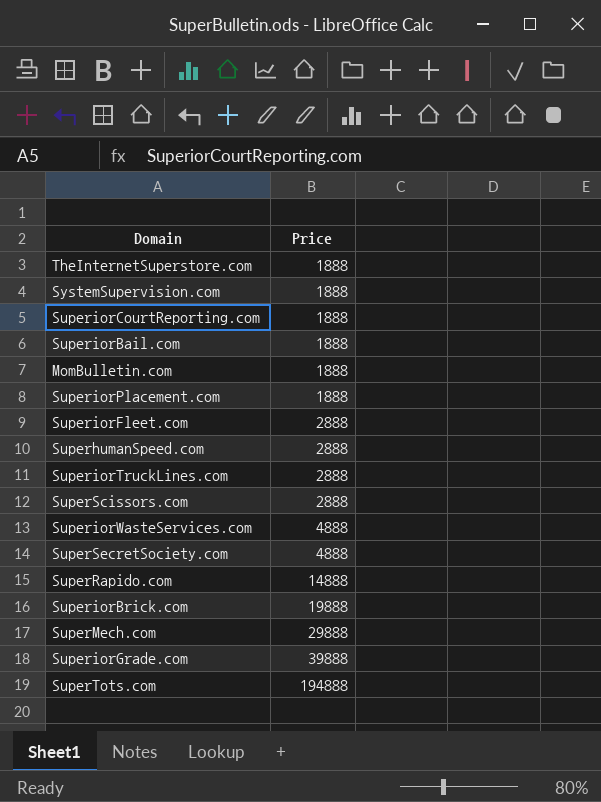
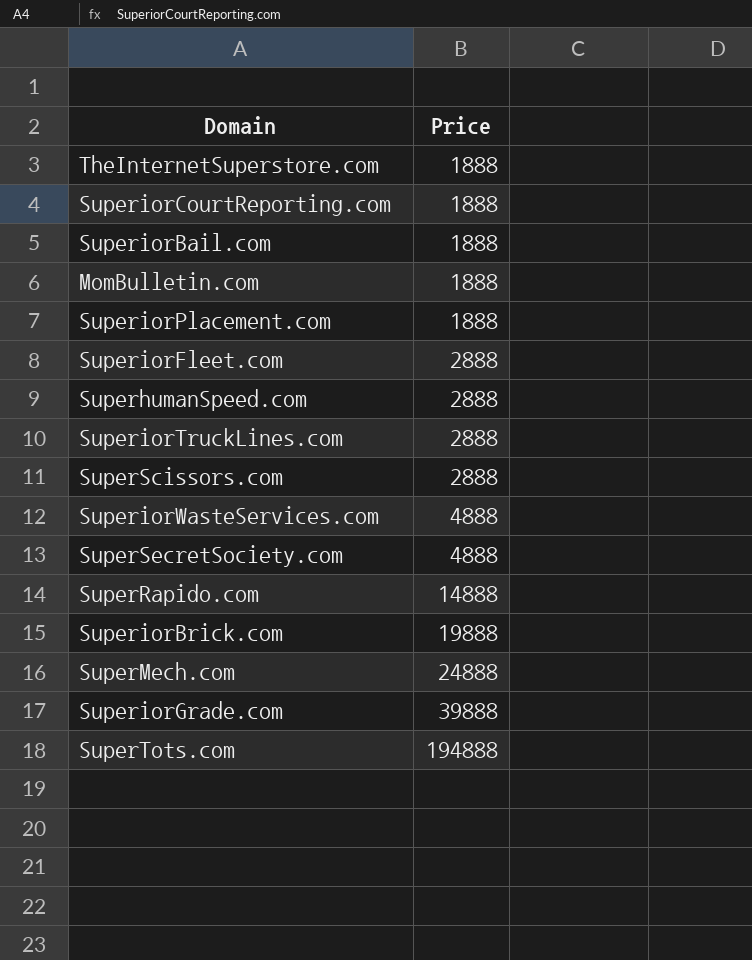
row SystemSupervision.com: 1888 -> none
SuperMech.com | Price: 29888 -> 24888

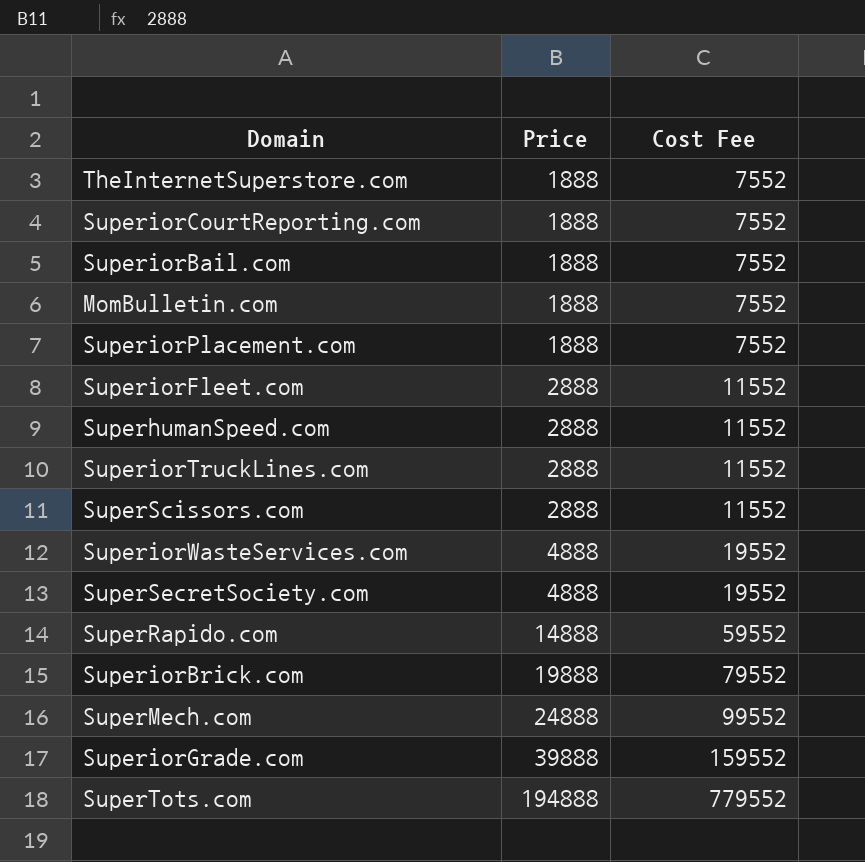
column Cost Fee | formula: none -> [Price] * 4

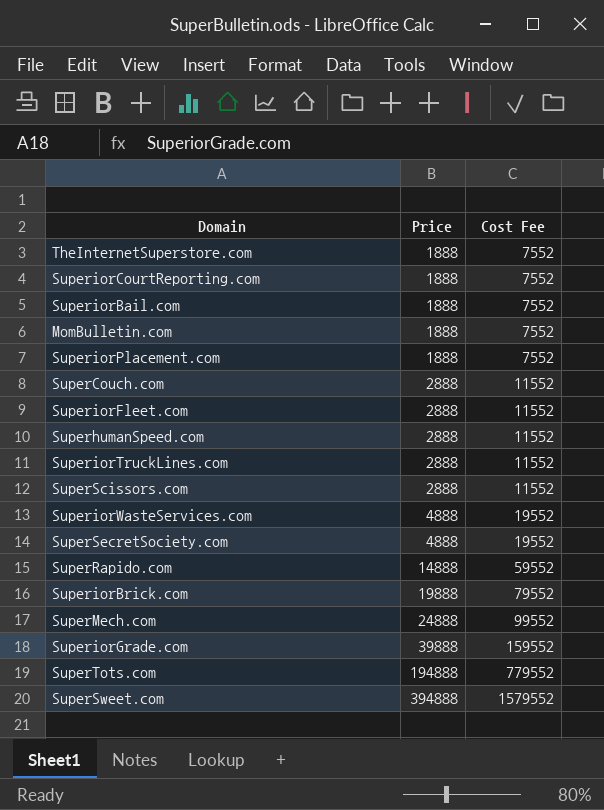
row SuperCouch.com: none -> 2888 | 11552
row SuperSweet.com: none -> 394888 | 1579552

